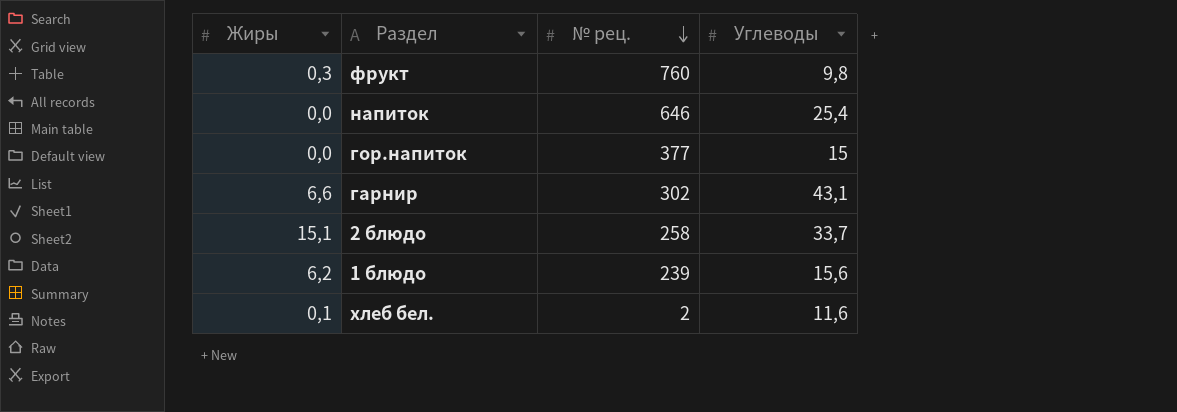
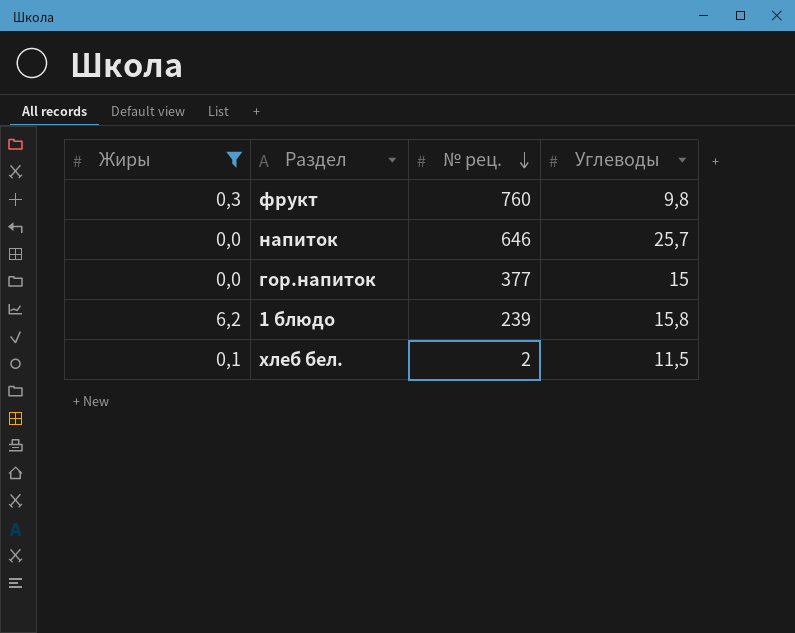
filter: none -> Жиры <= 6,2
напиток | Углеводы: 25,4 -> 25,7
1 блюдо | Углеводы: 15,6 -> 15,8
хлеб бел. | Углеводы: 11,6 -> 11,5

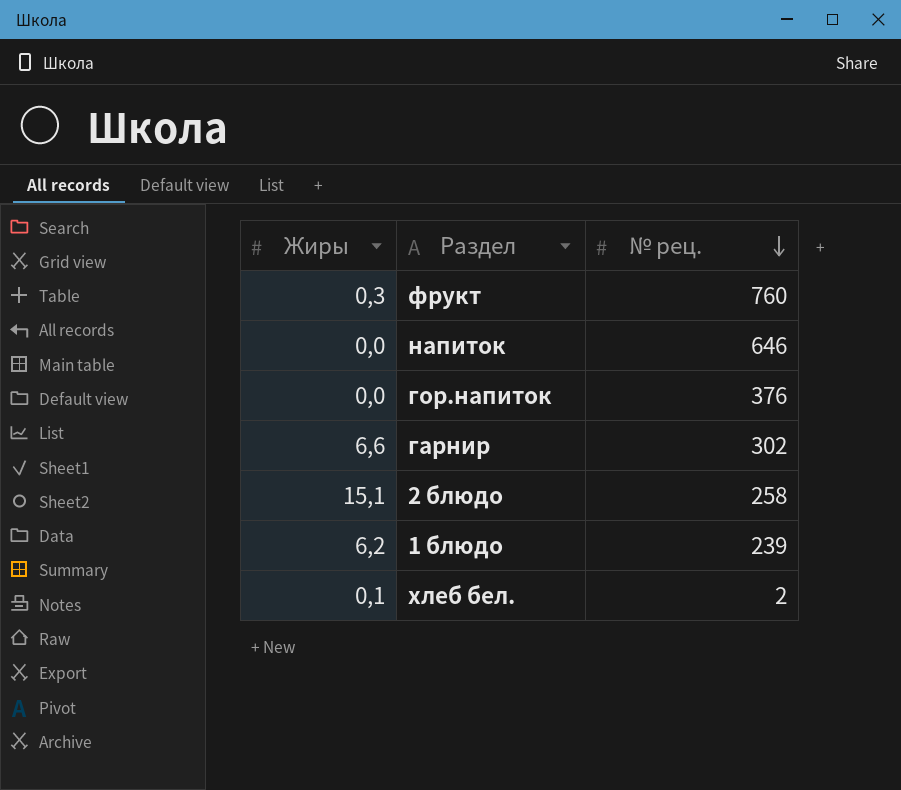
filter: Жиры <= 6,2 -> none
column Углеводы | position: 4 -> none
гор.напиток | № рец.: 377 -> 376

